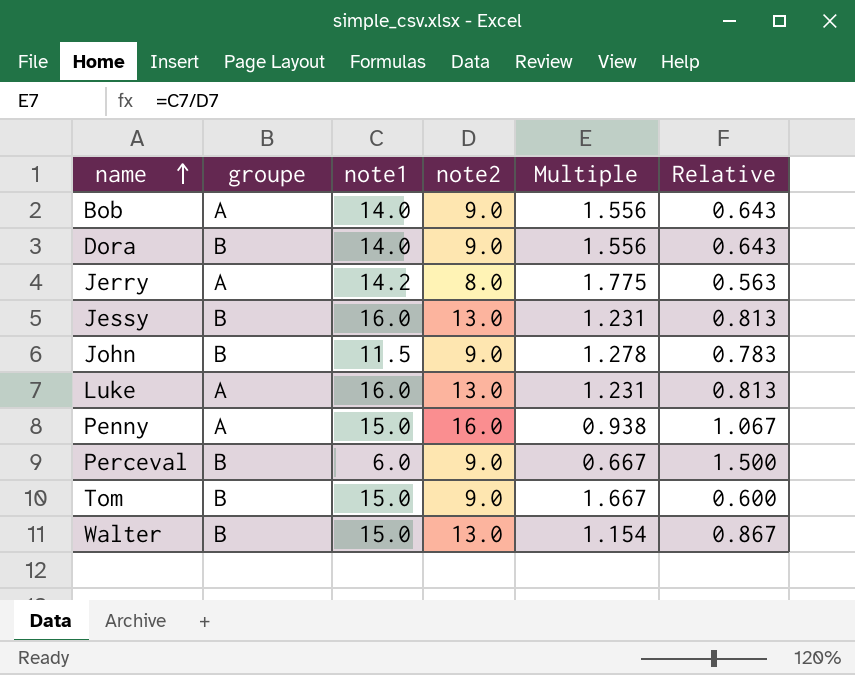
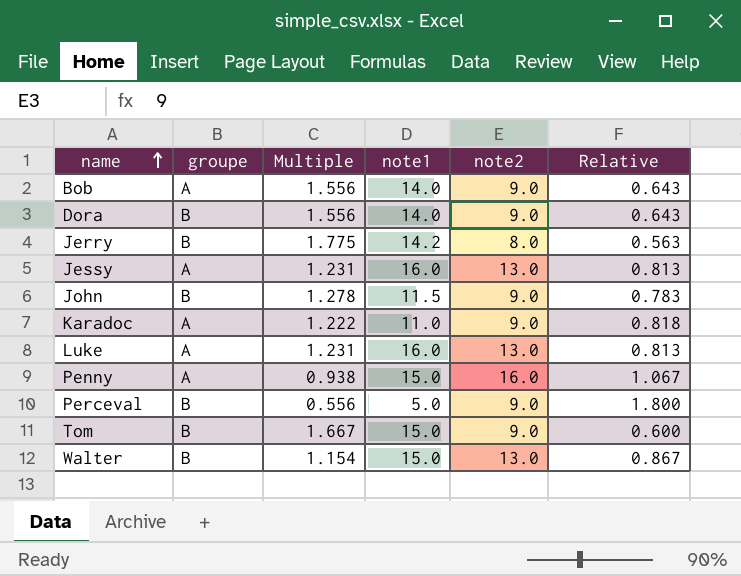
column Multiple | position: 5 -> 3
Jerry | groupe: A -> B
Jessy | groupe: B -> A
row Karadoc: none -> A | 1.222 | 11.0 | 9.0 | 0.818
Perceval | Multiple: 0.667 -> 0.556
Perceval | note1: 6.0 -> 5.0
Perceval | Relative: 1.500 -> 1.800

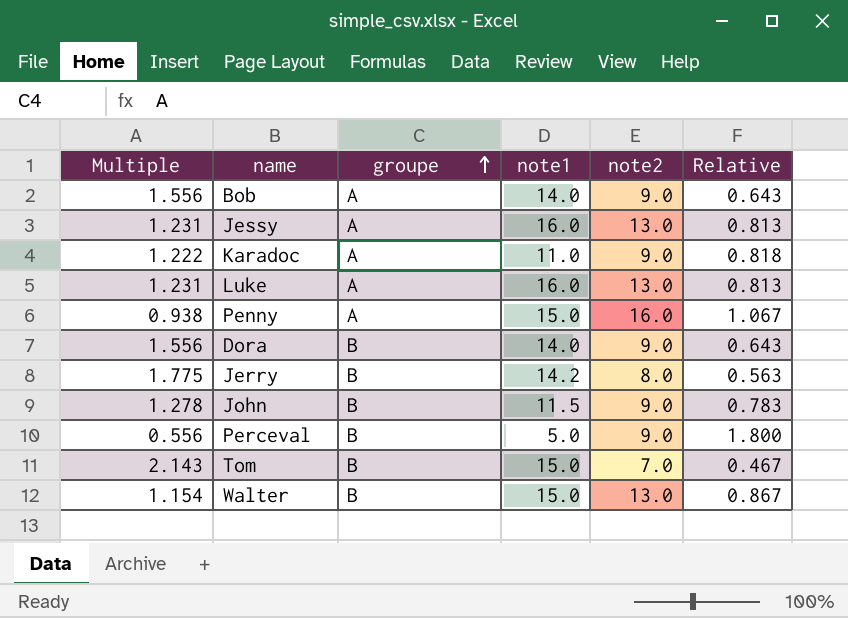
row order: name ascending -> groupe ascending
column Multiple | position: 3 -> 1
Tom | Multiple: 1.667 -> 2.143
Tom | note2: 9.0 -> 7.0
Tom | Relative: 0.600 -> 0.467

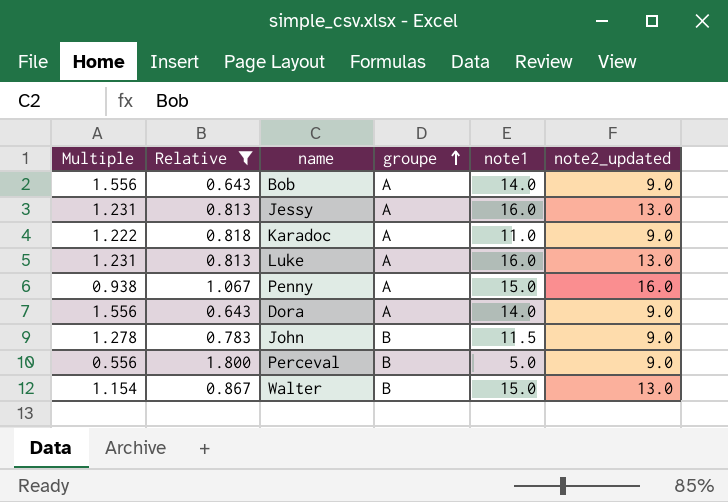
filter: none -> Relative >= 0.643
column Relative | position: 6 -> 2
column name: note2 -> note2_updated
Dora | groupe: B -> A

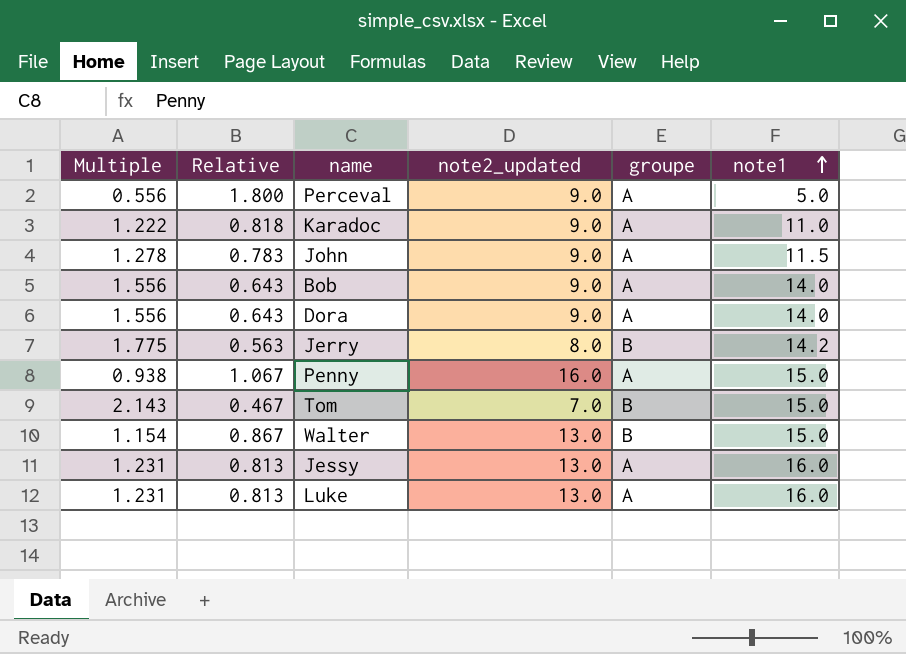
filter: Relative >= 0.643 -> none
row order: groupe ascending -> note1 ascending
column note2_updated | position: 6 -> 4
Perceval | groupe: B -> A
John | groupe: B -> A

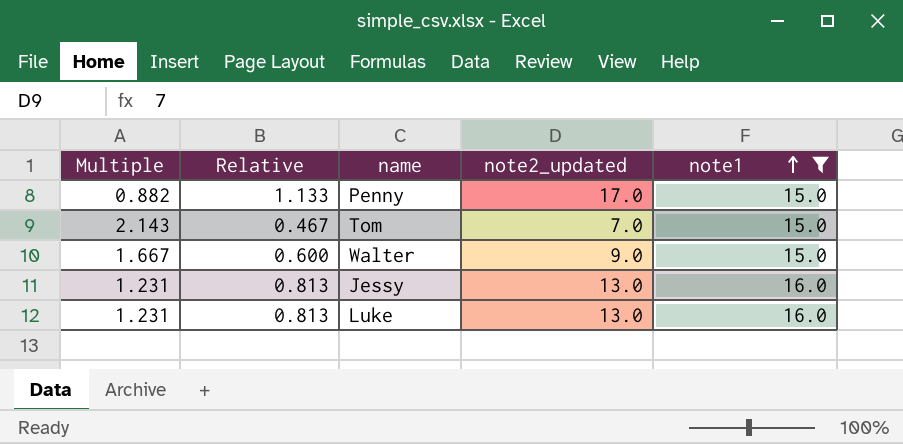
filter: none -> note1 >= 15.0
column groupe | position: 5 -> none
Penny | Multiple: 0.938 -> 0.882
Penny | Relative: 1.067 -> 1.133
Penny | note2_updated: 16.0 -> 17.0
Walter | Multiple: 1.154 -> 1.667
Walter | Relative: 0.867 -> 0.600
Walter | note2_updated: 13.0 -> 9.0

